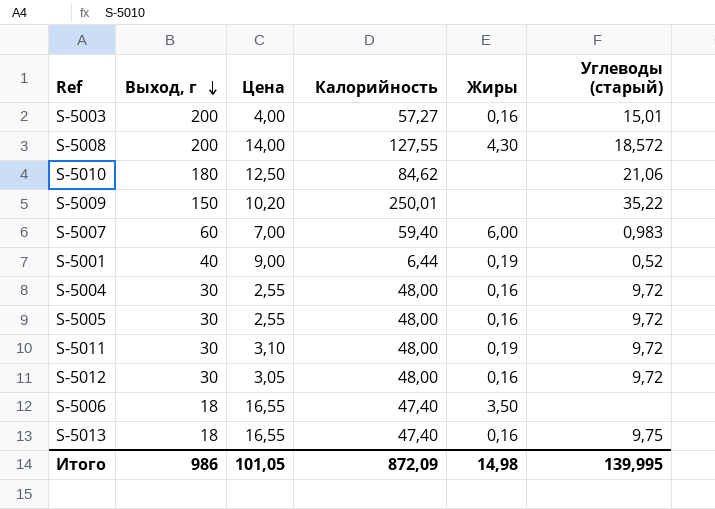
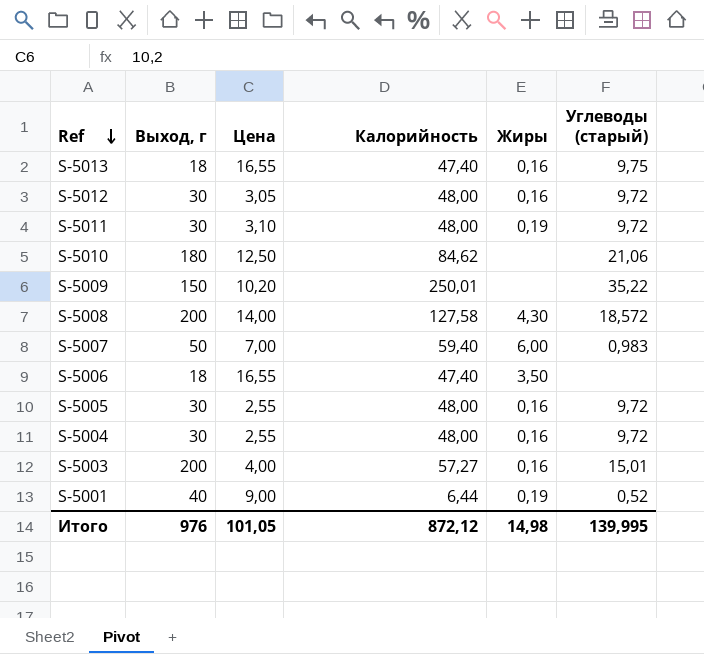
row order: Выход, г descending -> Ref descending
S-5008 | Калорийность: 127,55 -> 127,58
S-5007 | Выход, г: 60 -> 50
Итого | Выход, г: 986 -> 976
Итого | Калорийность: 872,09 -> 872,12

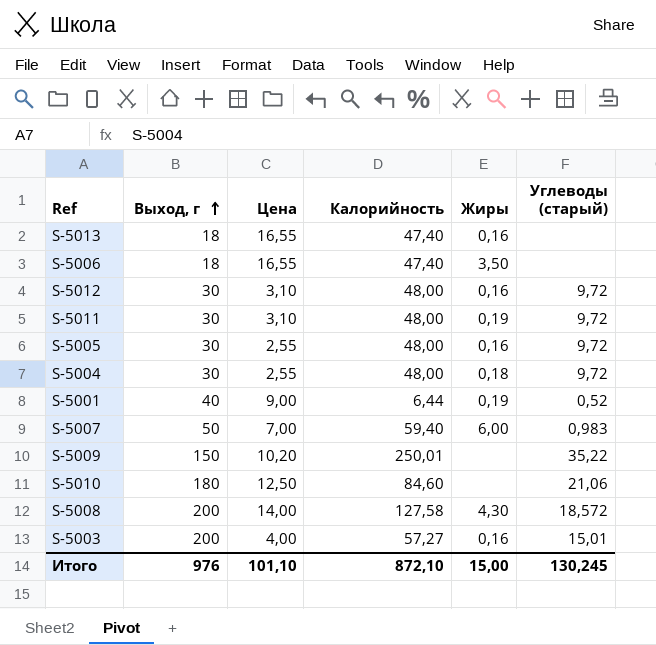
row order: Ref descending -> Выход, г ascending
S-5013 | Углеводы (старый): 9,75 -> none
S-5012 | Цена: 3,05 -> 3,10
S-5004 | Жиры: 0,16 -> 0,18
S-5010 | Калорийность: 84,62 -> 84,60
Итого | Цена: 101,05 -> 101,10
Итого | Калорийность: 872,12 -> 872,10
Итого | Жиры: 14,98 -> 15,00
Итого | Углеводы (старый): 139,995 -> 130,245

